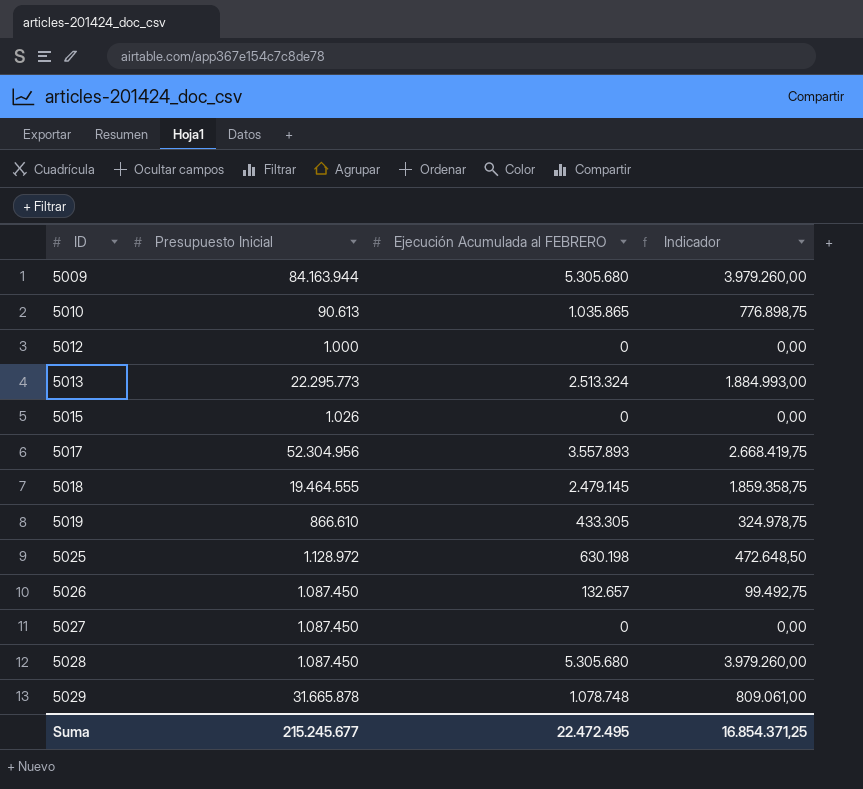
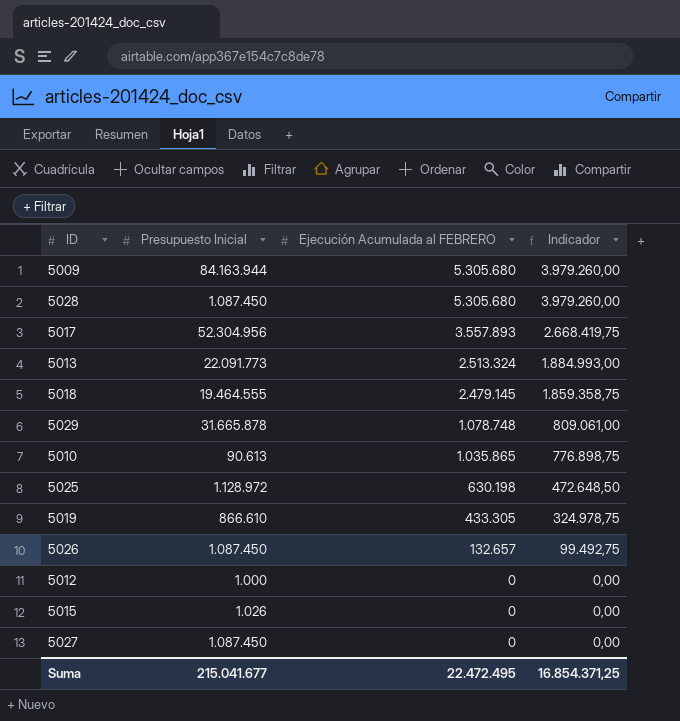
row order: ID ascending -> Ejecución Acumulada al FEBRERO descending
5013 | Presupuesto Inicial: 22.295.773 -> 22.091.773
Suma | Presupuesto Inicial: 215.245.677 -> 215.041.677

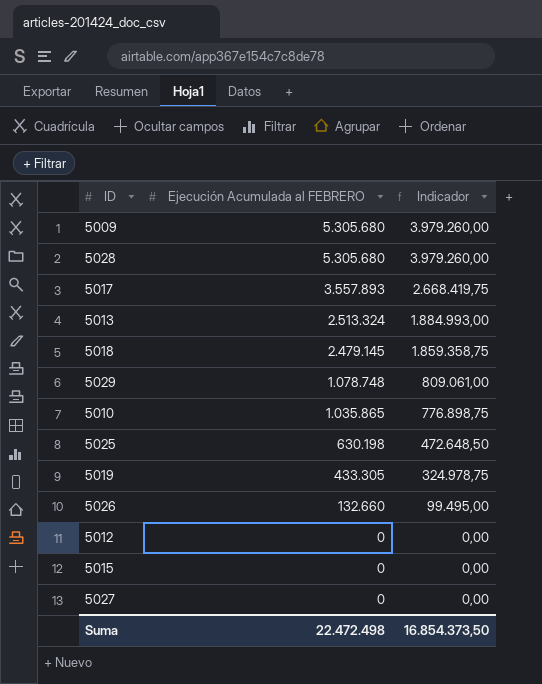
column Presupuesto Inicial | position: 2 -> none
5026 | Ejecución Acumulada al FEBRERO: 132.657 -> 132.660
5026 | Indicador: 99.492,75 -> 99.495,00
Suma | Ejecución Acumulada al FEBRERO: 22.472.495 -> 22.472.498
Suma | Indicador: 16.854.371,25 -> 16.854.373,50

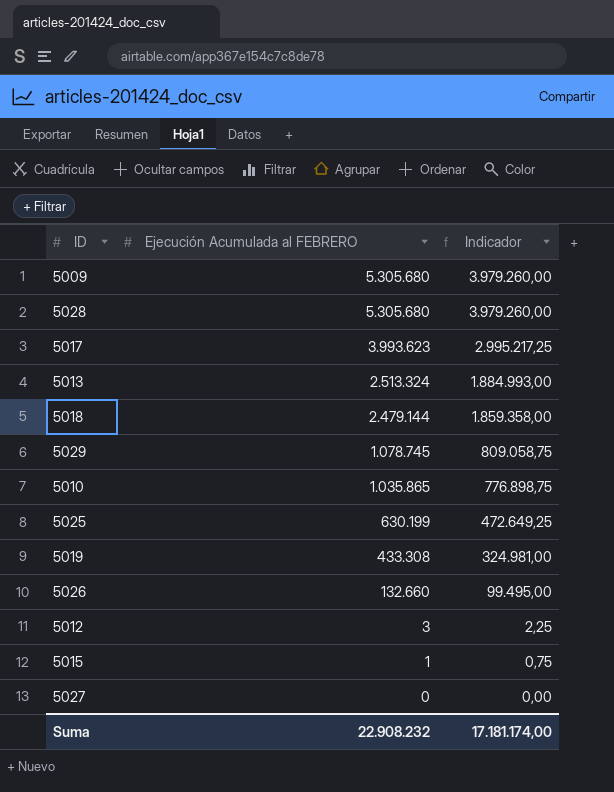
5017 | Ejecución Acumulada al FEBRERO: 3.557.893 -> 3.993.623
5017 | Indicador: 2.668.419,75 -> 2.995.217,25
5018 | Ejecución Acumulada al FEBRERO: 2.479.145 -> 2.479.144
5018 | Indicador: 1.859.358,75 -> 1.859.358,00
5029 | Ejecución Acumulada al FEBRERO: 1.078.748 -> 1.078.745
5029 | Indicador: 809.061,00 -> 809.058,75
5025 | Ejecución Acumulada al FEBRERO: 630.198 -> 630.199
5025 | Indicador: 472.648,50 -> 472.649,25
5019 | Ejecución Acumulada al FEBRERO: 433.305 -> 433.308
5019 | Indicador: 324.978,75 -> 324.981,00
5012 | Ejecución Acumulada al FEBRERO: 0 -> 3
5012 | Indicador: 0,00 -> 2,25
5015 | Ejecución Acumulada al FEBRERO: 0 -> 1
5015 | Indicador: 0,00 -> 0,75
Suma | Ejecución Acumulada al FEBRERO: 22.472.498 -> 22.908.232
Suma | Indicador: 16.854.373,50 -> 17.181.174,00

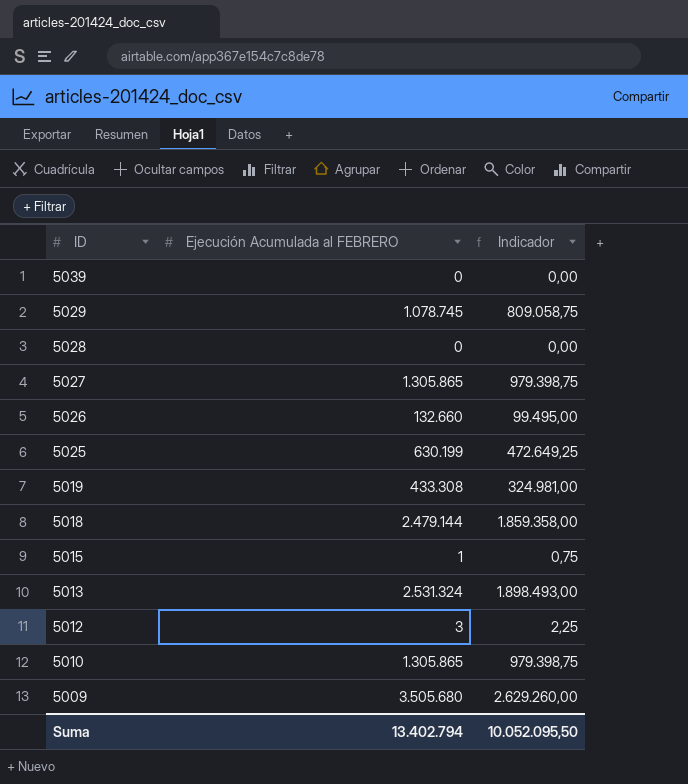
row order: Ejecución Acumulada al FEBRERO descending -> ID descending
row 5017: 3.993.623 | 2.995.217,25 -> none
row 5039: none -> 0 | 0,00
5028 | Ejecución Acumulada al FEBRERO: 5.305.680 -> 0
5028 | Indicador: 3.979.260,00 -> 0,00
5027 | Ejecución Acumulada al FEBRERO: 0 -> 1.305.865
5027 | Indicador: 0,00 -> 979.398,75
5013 | Ejecución Acumulada al FEBRERO: 2.513.324 -> 2.531.324
5013 | Indicador: 1.884.993,00 -> 1.898.493,00
5010 | Ejecución Acumulada al FEBRERO: 1.035.865 -> 1.305.865
5010 | Indicador: 776.898,75 -> 979.398,75
5009 | Ejecución Acumulada al FEBRERO: 5.305.680 -> 3.505.680
5009 | Indicador: 3.979.260,00 -> 2.629.260,00
Suma | Ejecución Acumulada al FEBRERO: 22.908.232 -> 13.402.794
Suma | Indicador: 17.181.174,00 -> 10.052.095,50

